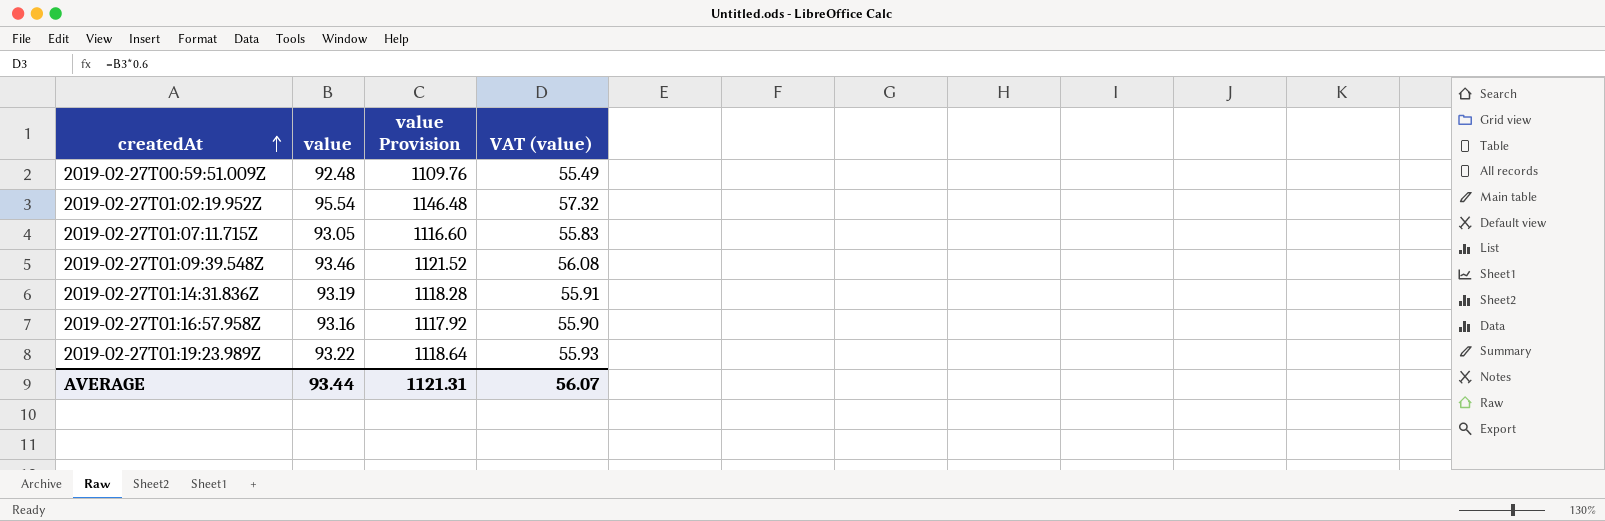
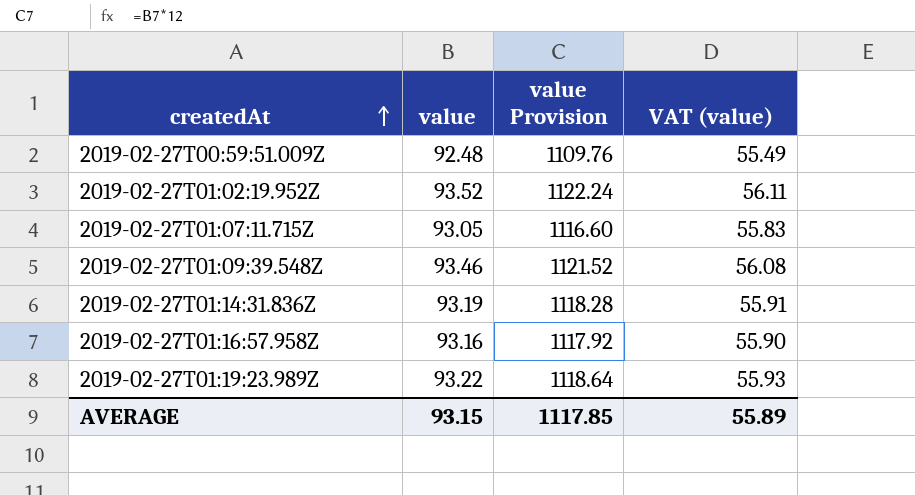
2019-02-27T01:02:19.952Z | value: 95.54 -> 93.52
2019-02-27T01:02:19.952Z | value Provision: 1146.48 -> 1122.24
2019-02-27T01:02:19.952Z | VAT (value): 57.32 -> 56.11
AVERAGE | value: 93.44 -> 93.15
AVERAGE | value Provision: 1121.31 -> 1117.85
AVERAGE | VAT (value): 56.07 -> 55.89

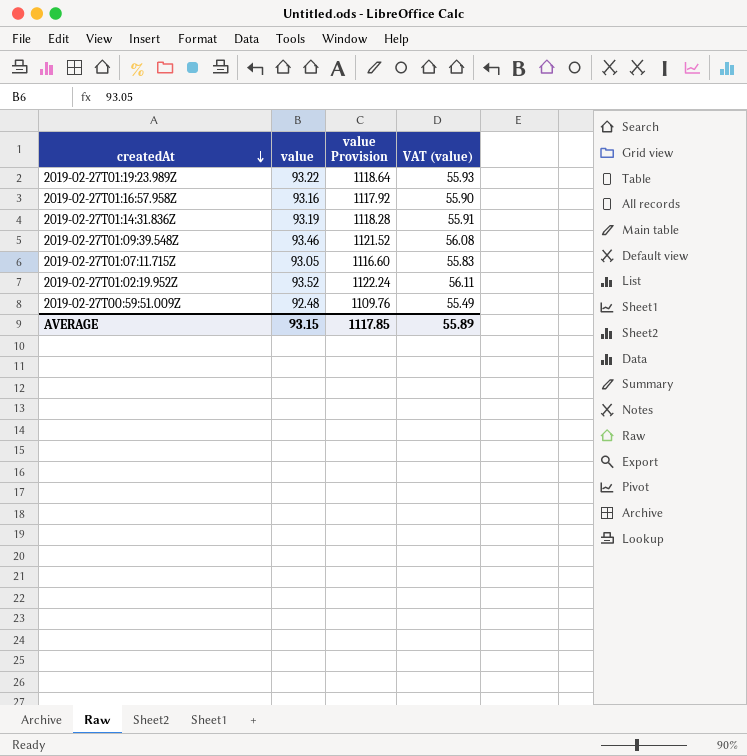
row order: createdAt ascending -> createdAt descending

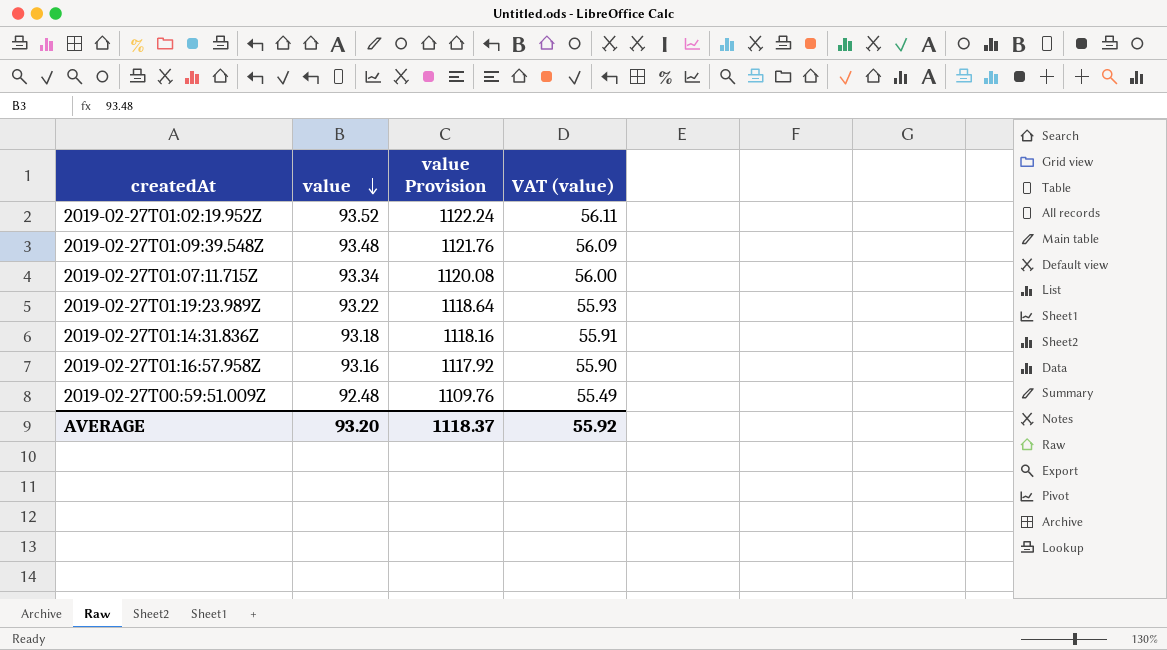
row order: createdAt descending -> value descending
2019-02-27T01:09:39.548Z | value: 93.46 -> 93.48
2019-02-27T01:09:39.548Z | value Provision: 1121.52 -> 1121.76
2019-02-27T01:09:39.548Z | VAT (value): 56.08 -> 56.09
2019-02-27T01:07:11.715Z | value: 93.05 -> 93.34
2019-02-27T01:07:11.715Z | value Provision: 1116.60 -> 1120.08
2019-02-27T01:07:11.715Z | VAT (value): 55.83 -> 56.00
2019-02-27T01:14:31.836Z | value: 93.19 -> 93.18
2019-02-27T01:14:31.836Z | value Provision: 1118.28 -> 1118.16
AVERAGE | value: 93.15 -> 93.20
AVERAGE | value Provision: 1117.85 -> 1118.37
AVERAGE | VAT (value): 55.89 -> 55.92

